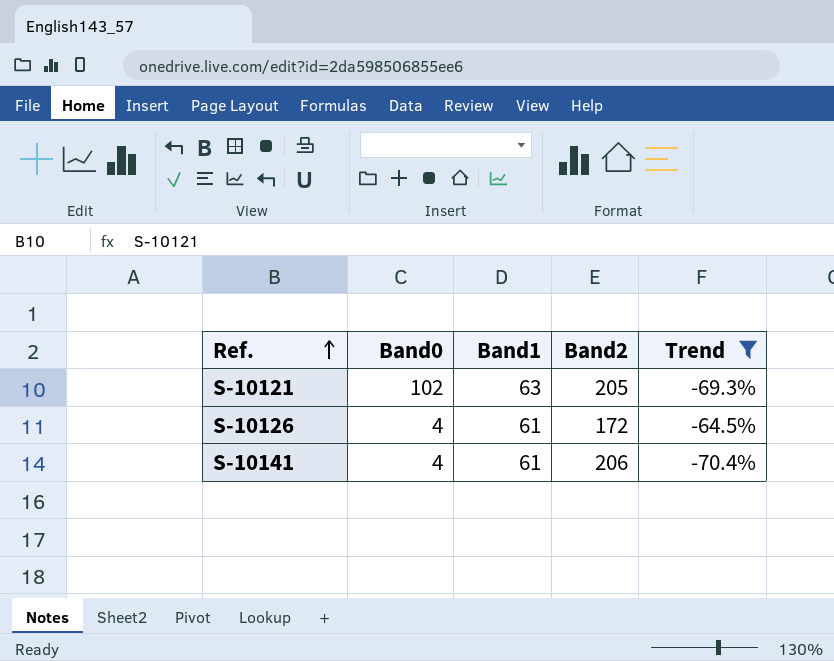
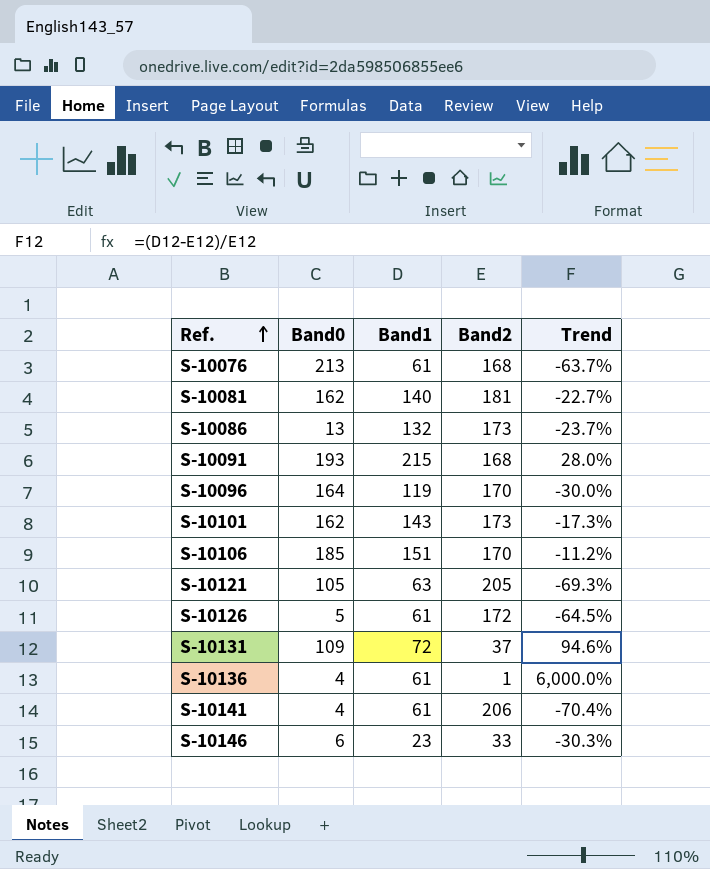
filter: Trend <= -64.5% -> none
S-10121 | Band0: 102 -> 105
S-10126 | Band0: 4 -> 5

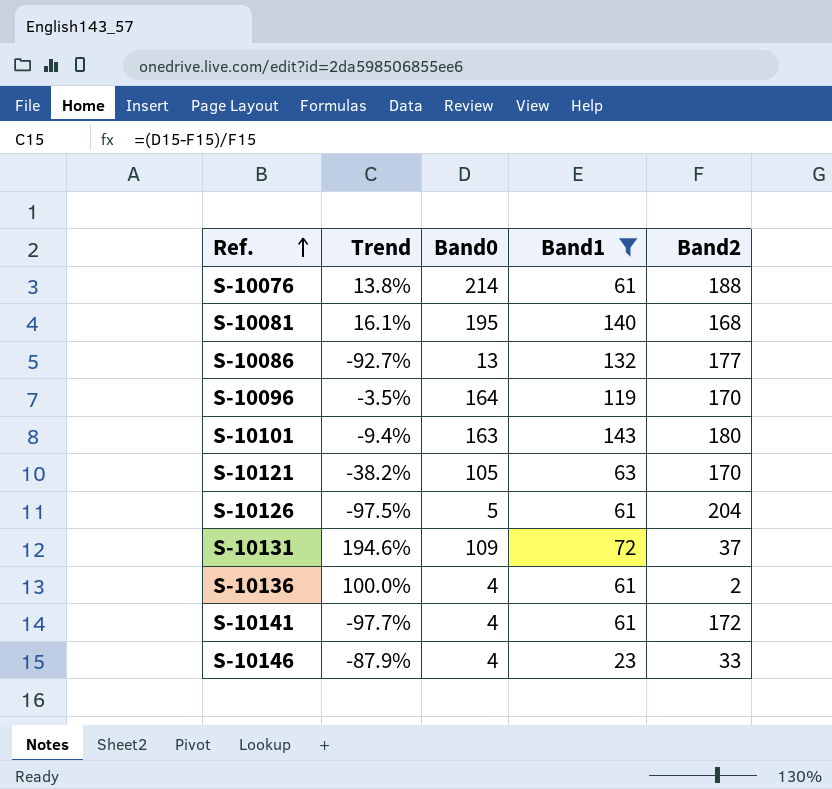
filter: none -> Band1 <= 143
column Trend | formula: ([Band1] - [Band2]) / [Band2] -> ([Band0] - [Band2]) / [Band2]
column Trend | position: 5 -> 2
S-10076 | Band0: 213 -> 214
S-10076 | Band2: 168 -> 188
S-10081 | Band0: 162 -> 195
S-10081 | Band2: 181 -> 168
S-10086 | Band2: 173 -> 177
S-10101 | Band0: 162 -> 163
S-10101 | Band2: 173 -> 180
S-10121 | Band2: 205 -> 170
S-10126 | Band2: 172 -> 204
S-10136 | Band2: 1 -> 2
S-10141 | Band2: 206 -> 172
S-10146 | Band0: 6 -> 4

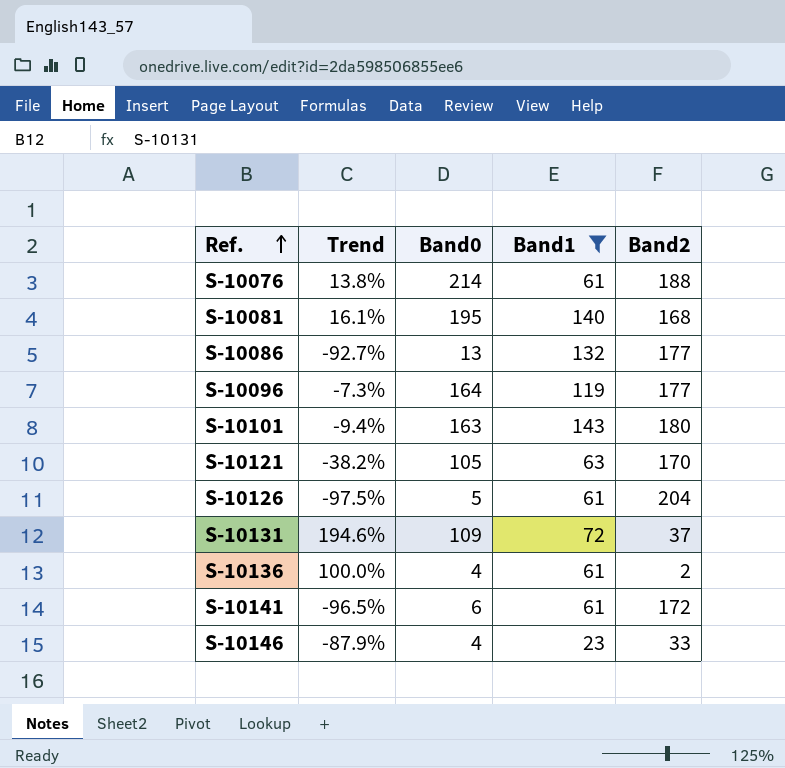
S-10096 | Trend: -3.5% -> -7.3%
S-10096 | Band2: 170 -> 177
S-10141 | Trend: -97.7% -> -96.5%
S-10141 | Band0: 4 -> 6

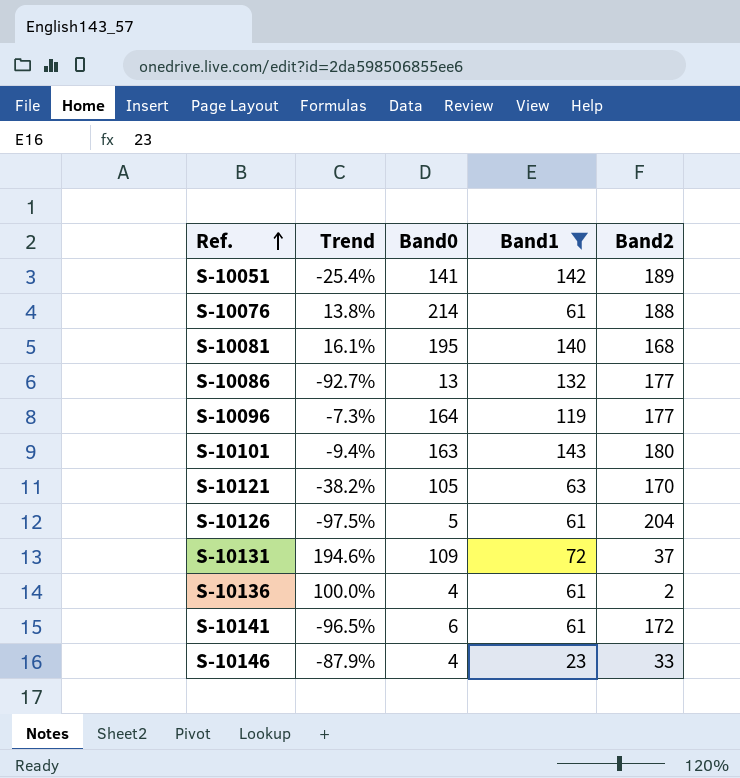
row S-10051: none -> -25.4% | 141 | 142 | 189

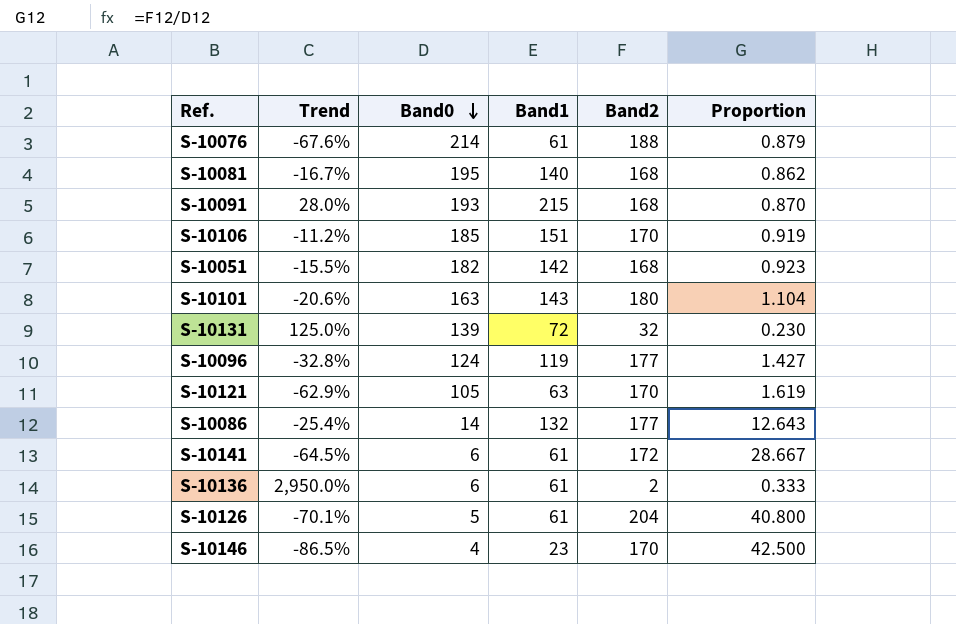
filter: Band1 <= 143 -> none
row order: Ref. ascending -> Band0 descending
column Trend | formula: ([Band0] - [Band2]) / [Band2] -> ([Band1] - [Band2]) / [Band2]
column Proportion | formula: none -> [Band2] / [Band0]
S-10051 | Band0: 141 -> 182
S-10051 | Band2: 189 -> 168
S-10131 | Band0: 109 -> 139
S-10131 | Band2: 37 -> 32
S-10096 | Band0: 164 -> 124
S-10086 | Band0: 13 -> 14
S-10136 | Band0: 4 -> 6
S-10146 | Band2: 33 -> 170

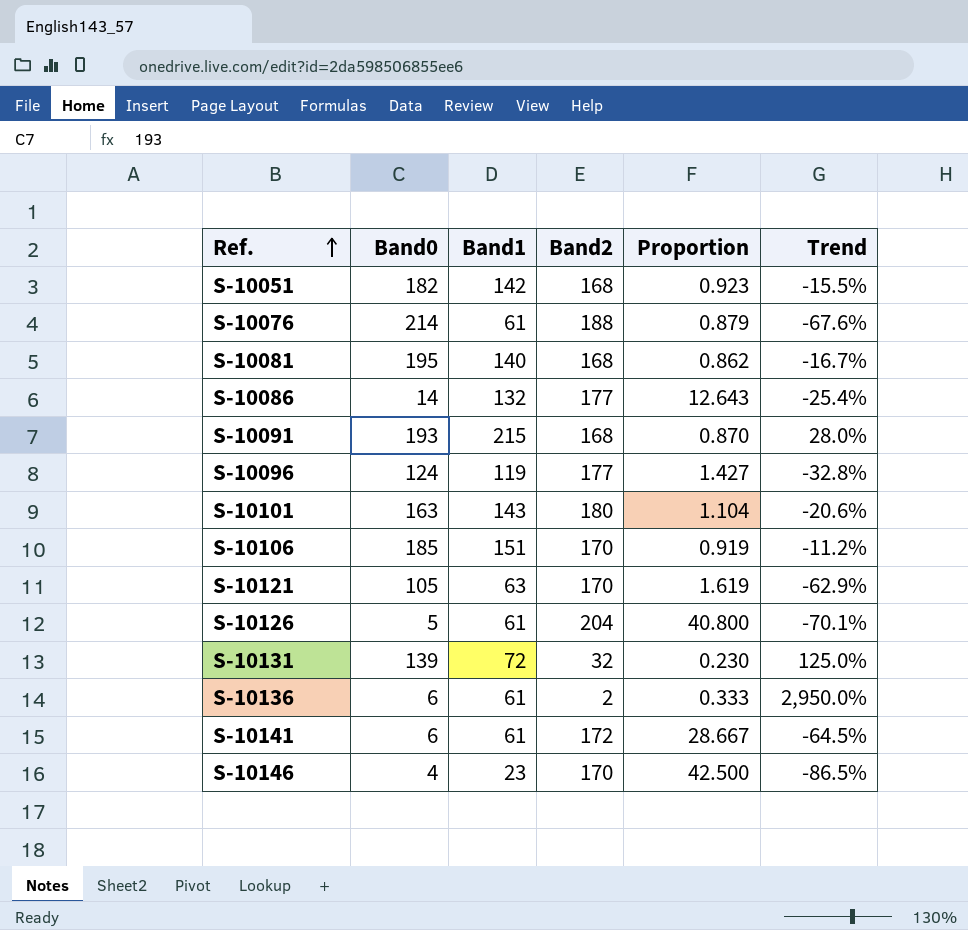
row order: Band0 descending -> Ref. ascending
column Trend | position: 2 -> 6

